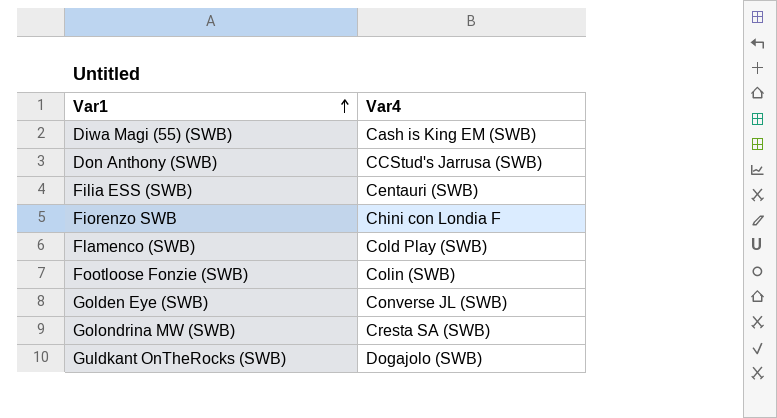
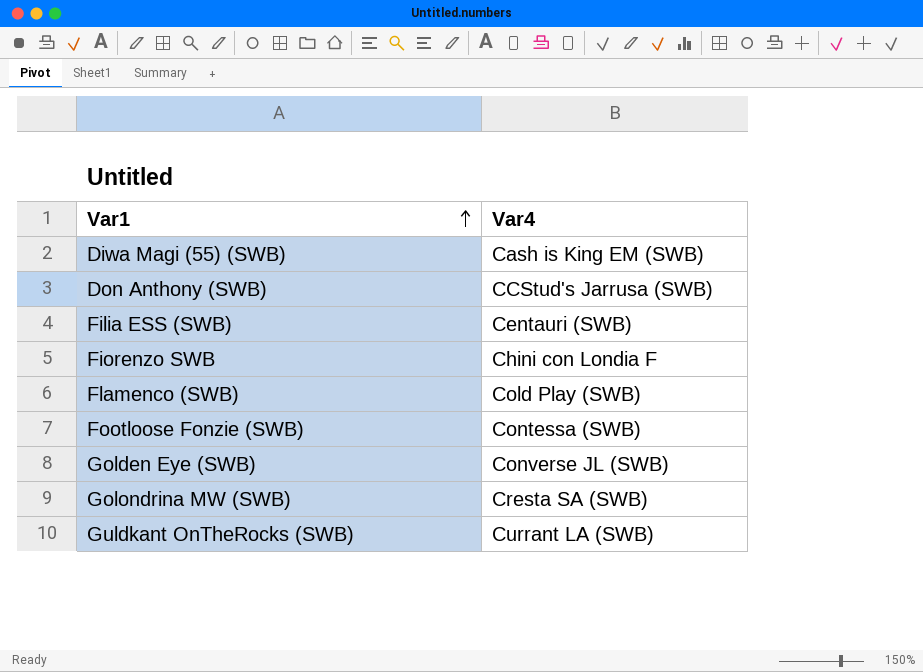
Footloose Fonzie (SWB) | Var4: Colin (SWB) -> Contessa (SWB)
Guldkant OnTheRocks (SWB) | Var4: Dogajolo (SWB) -> Currant LA (SWB)

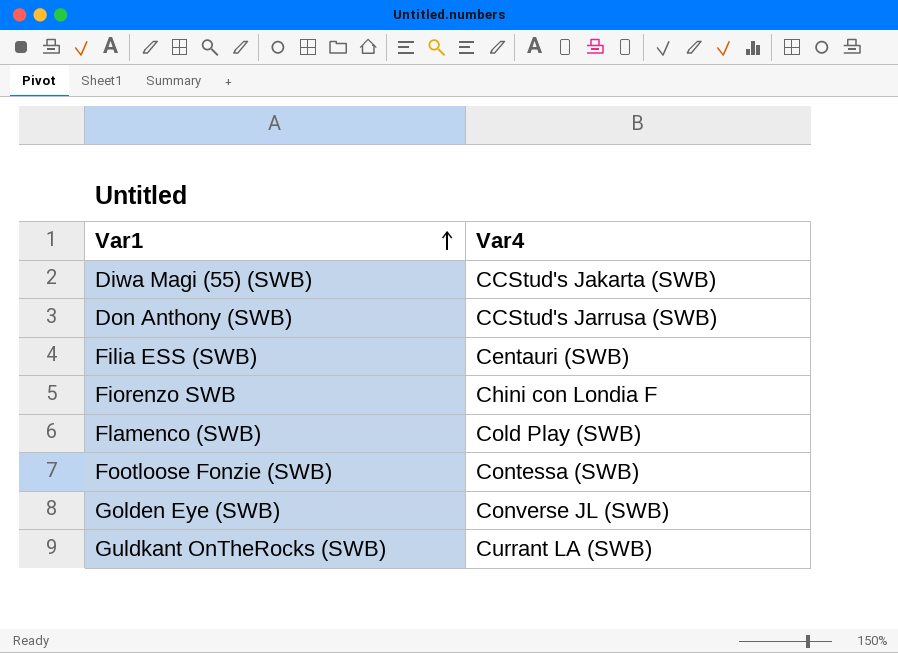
row Golondrina MW (SWB): Cresta SA (SWB) -> none
Diwa Magi (55) (SWB) | Var4: Cash is King EM (SWB) -> CCStud's Jakarta (SWB)

